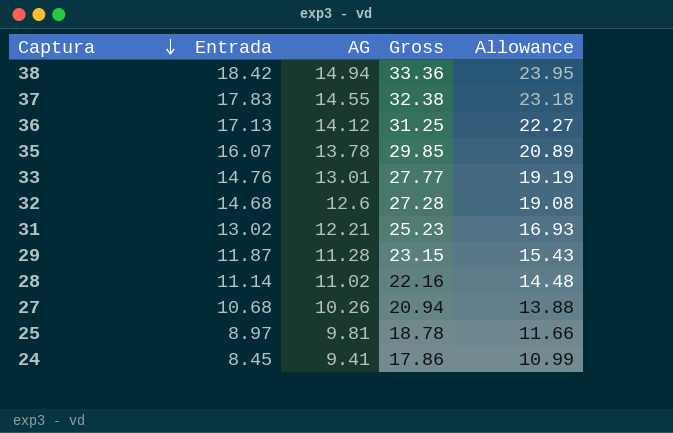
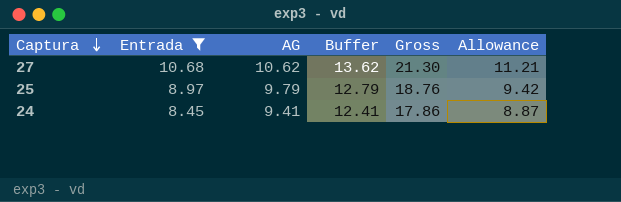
filter: none -> Entrada <= 10.68
column Buffer | formula: none -> [AG] + 3
column Allowance | formula: [Entrada] * 1.3 -> [Entrada] * 1.05
27 | AG: 10.26 -> 10.62
27 | Gross: 20.94 -> 21.30
25 | AG: 9.81 -> 9.79
25 | Gross: 18.78 -> 18.76

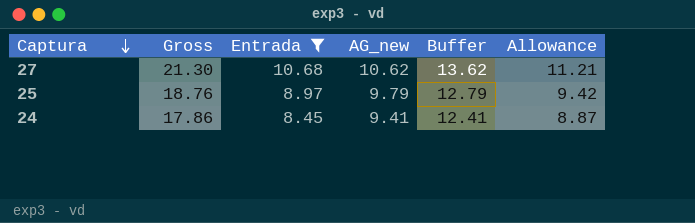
column Gross | position: 5 -> 2
column name: AG -> AG_new

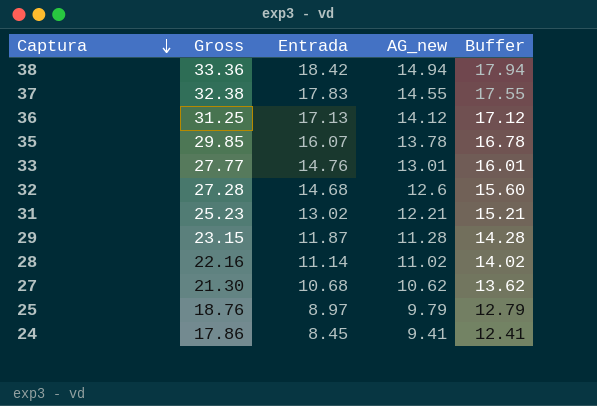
filter: Entrada <= 10.68 -> none
column Allowance | formula: [Entrada] * 1.05 -> none

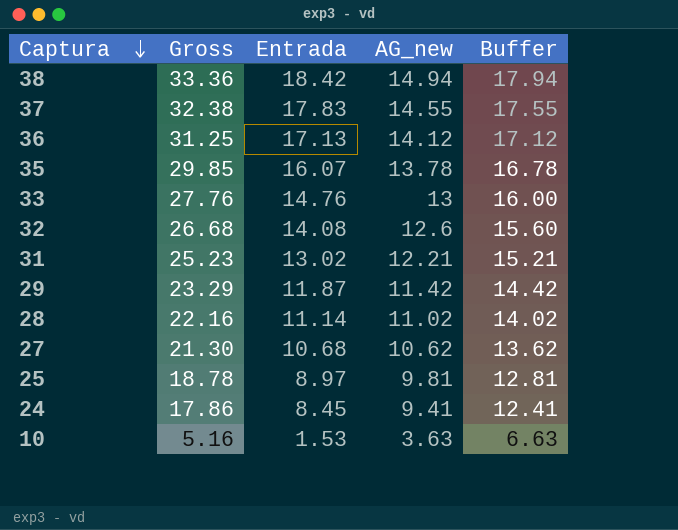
33 | Gross: 27.77 -> 27.76
33 | AG_new: 13.01 -> 13
33 | Buffer: 16.01 -> 16.00
32 | Gross: 27.28 -> 26.68
32 | Entrada: 14.68 -> 14.08
29 | Gross: 23.15 -> 23.29
29 | AG_new: 11.28 -> 11.42
29 | Buffer: 14.28 -> 14.42
25 | Gross: 18.76 -> 18.78
25 | AG_new: 9.79 -> 9.81
25 | Buffer: 12.79 -> 12.81
row 10: none -> 5.16 | 1.53 | 3.63 | 6.63

